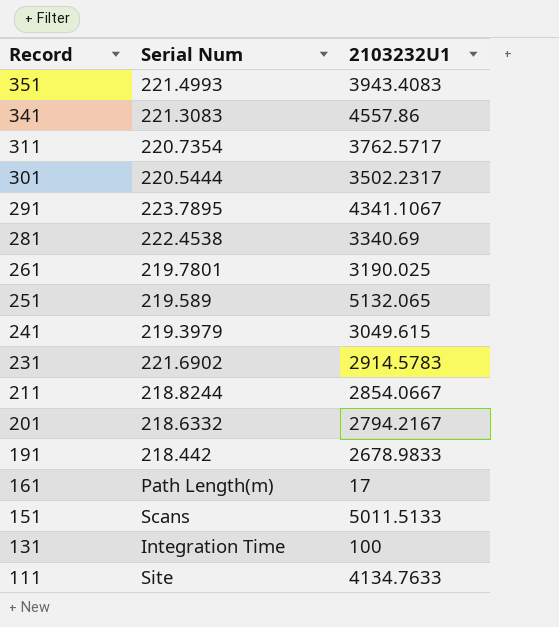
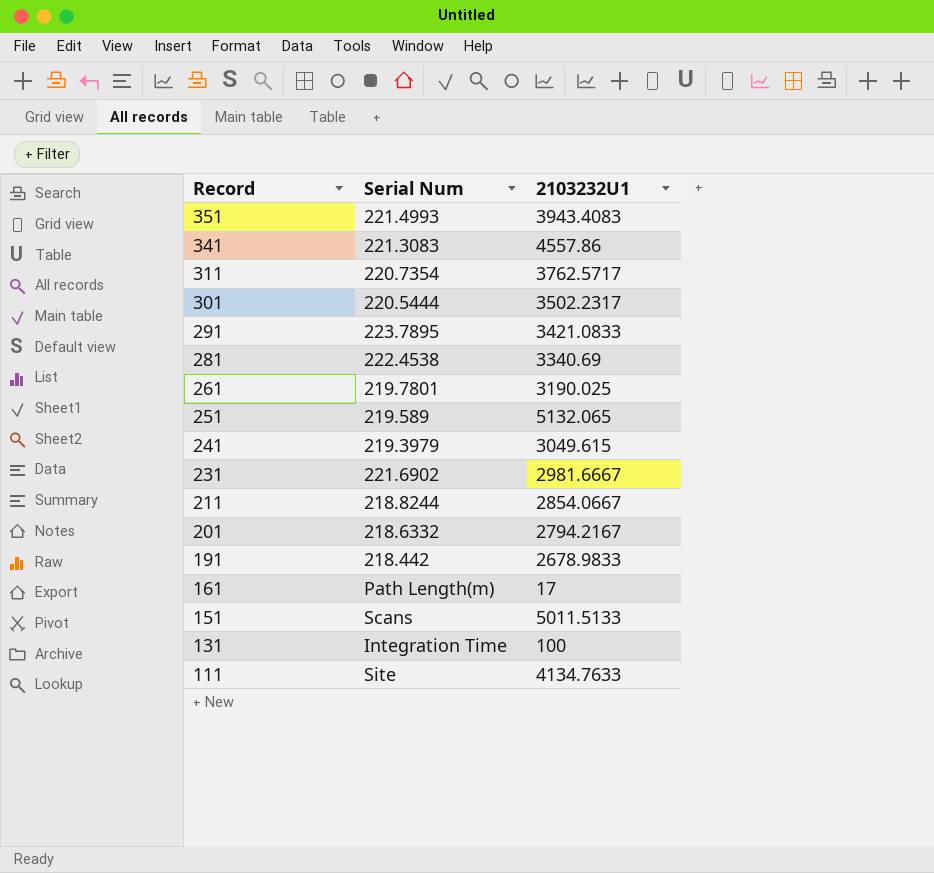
291 | 2103232U1: 4341.1067 -> 3421.0833
231 | 2103232U1: 2914.5783 -> 2981.6667

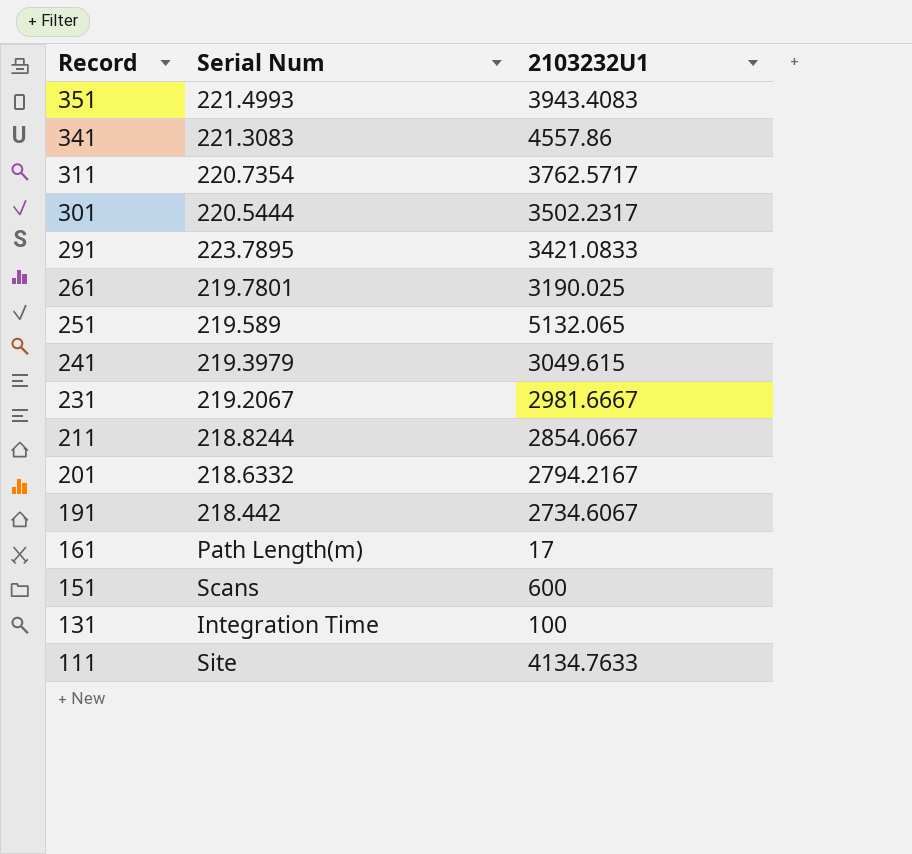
row 281: 222.4538 | 3340.69 -> none
231 | Serial Num: 221.6902 -> 219.2067
191 | 2103232U1: 2678.9833 -> 2734.6067
151 | 2103232U1: 5011.5133 -> 600

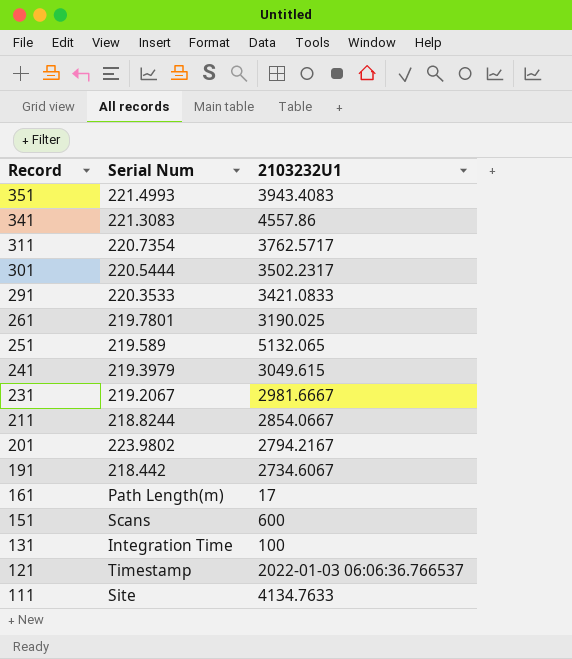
291 | Serial Num: 223.7895 -> 220.3533
201 | Serial Num: 218.6332 -> 223.9802
row 121: none -> Timestamp | 2022-01-03 06:06:36.766537

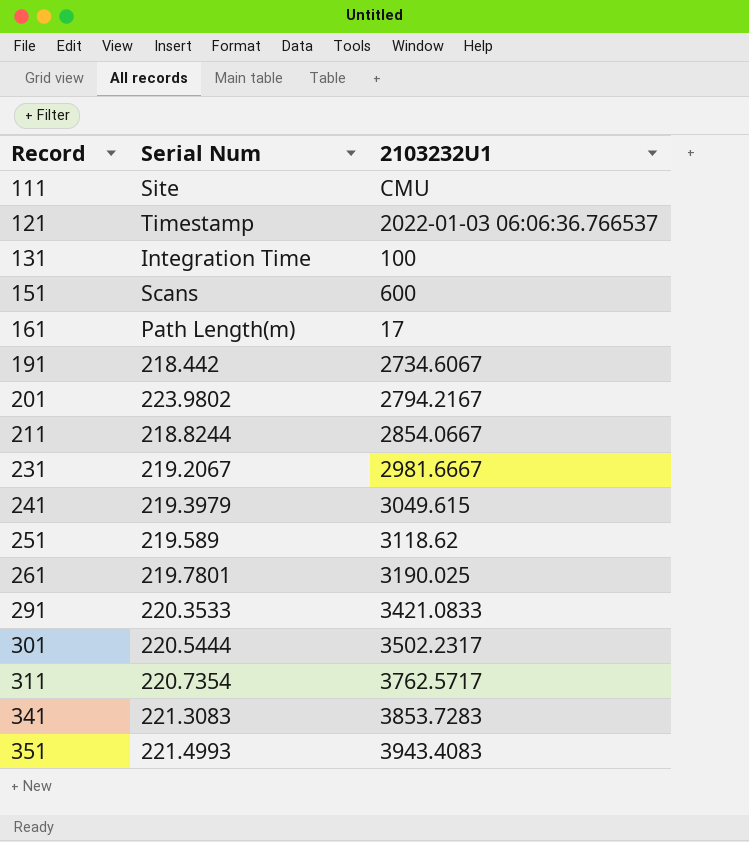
row order: Record descending -> Record ascending
111 | 2103232U1: 4134.7633 -> CMU
251 | 2103232U1: 5132.065 -> 3118.62
341 | 2103232U1: 4557.86 -> 3853.7283

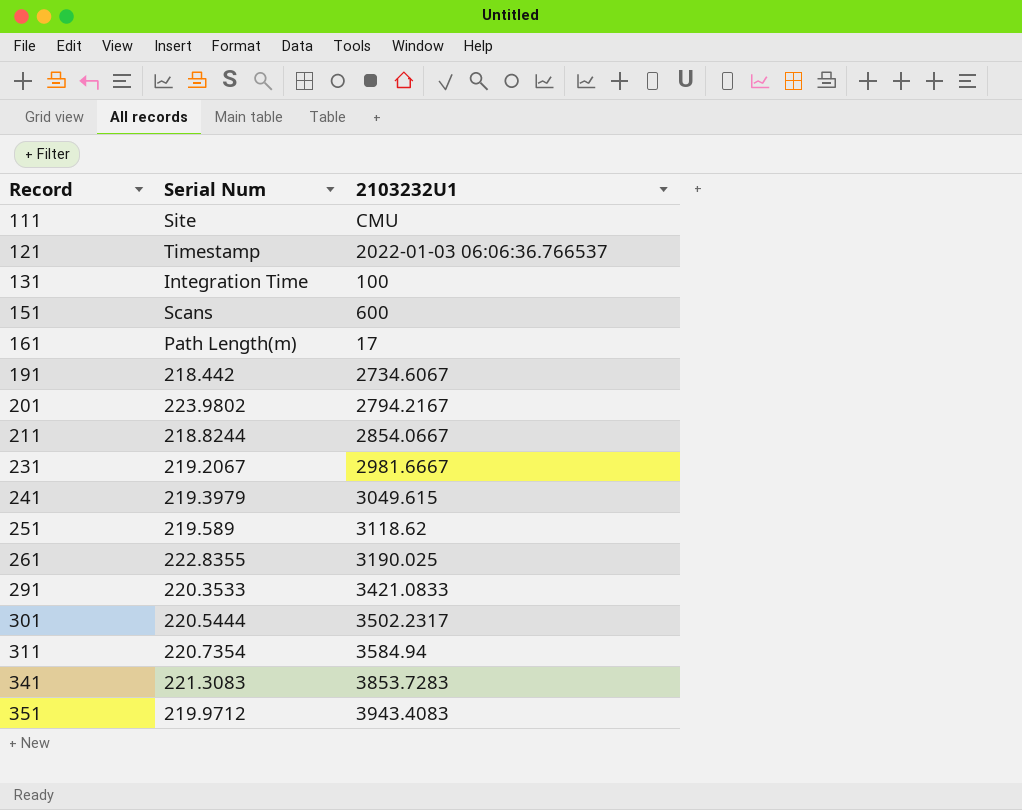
261 | Serial Num: 219.7801 -> 222.8355
311 | 2103232U1: 3762.5717 -> 3584.94
351 | Serial Num: 221.4993 -> 219.9712

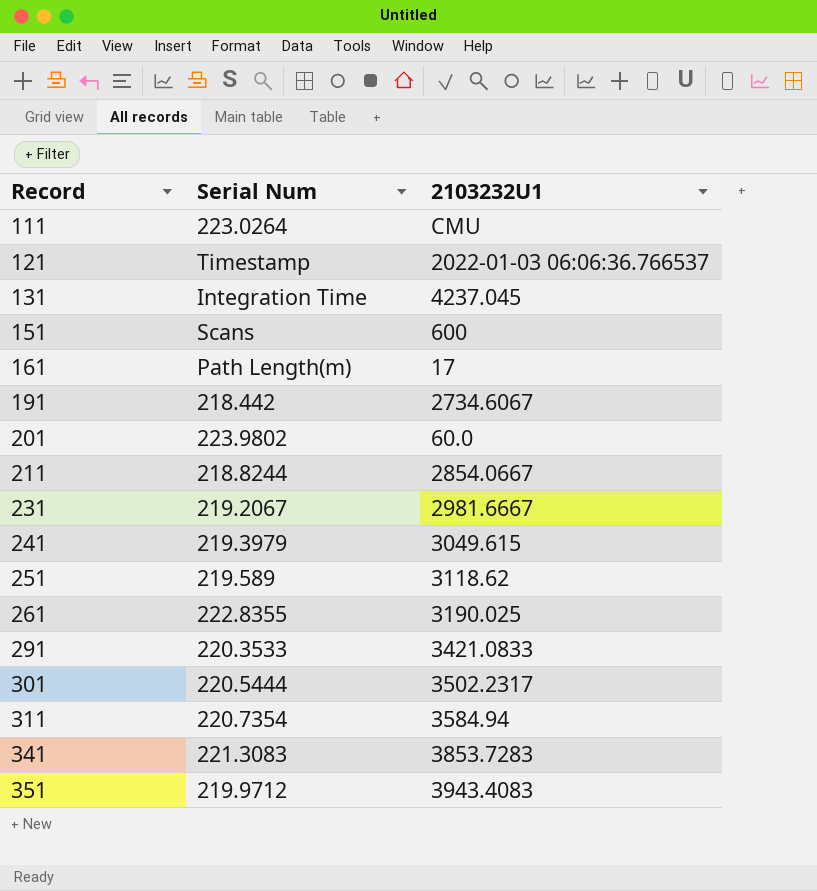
111 | Serial Num: Site -> 223.0264
131 | 2103232U1: 100 -> 4237.045
201 | 2103232U1: 2794.2167 -> 60.0

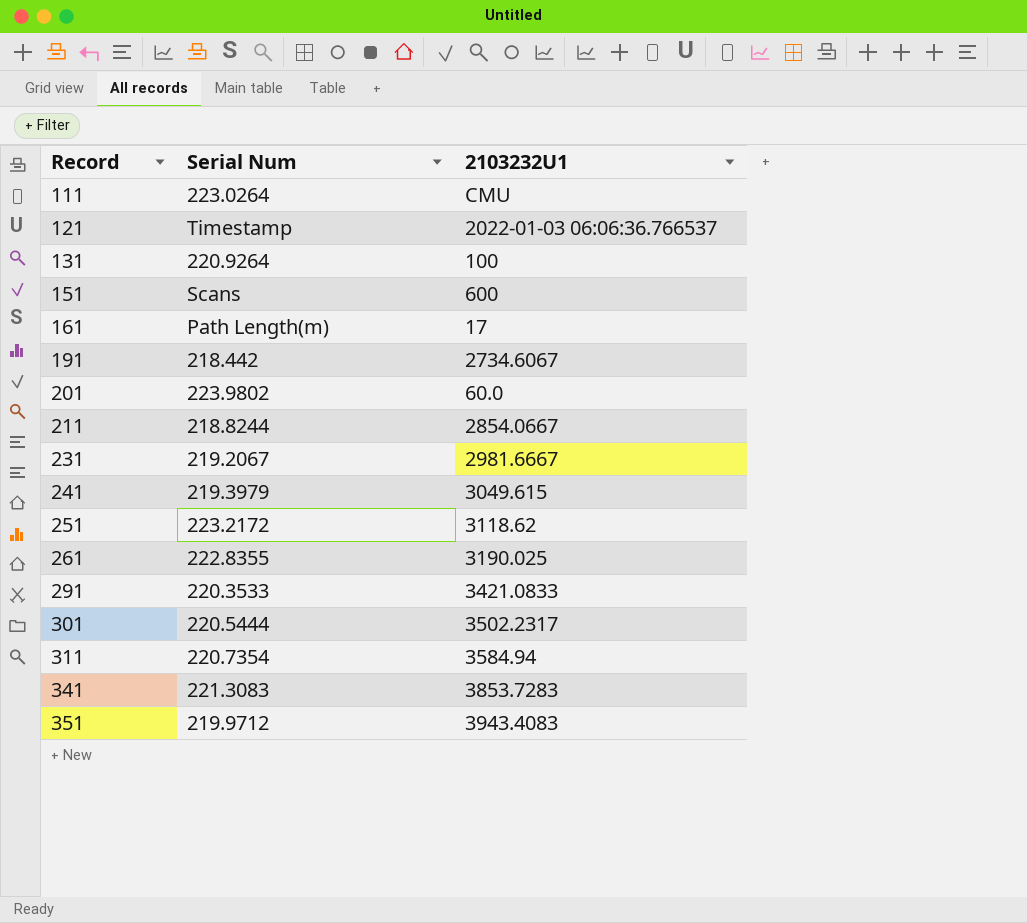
131 | Serial Num: Integration Time -> 220.9264
131 | 2103232U1: 4237.045 -> 100
251 | Serial Num: 219.589 -> 223.2172

